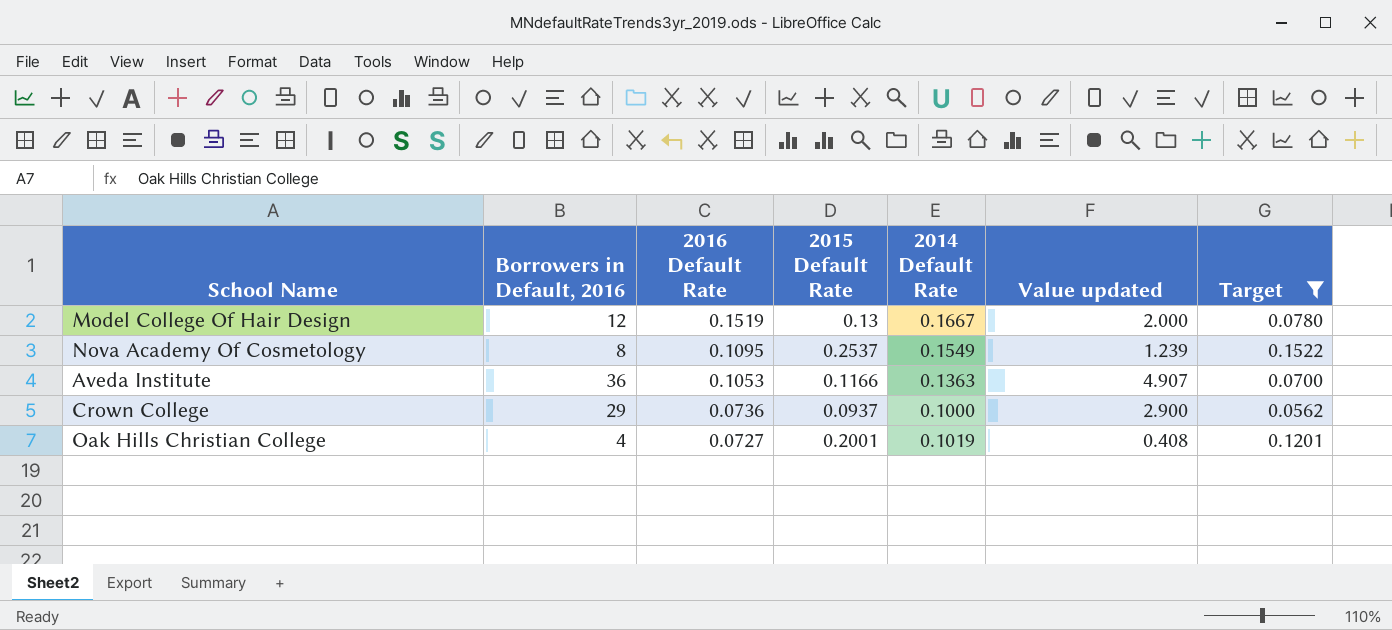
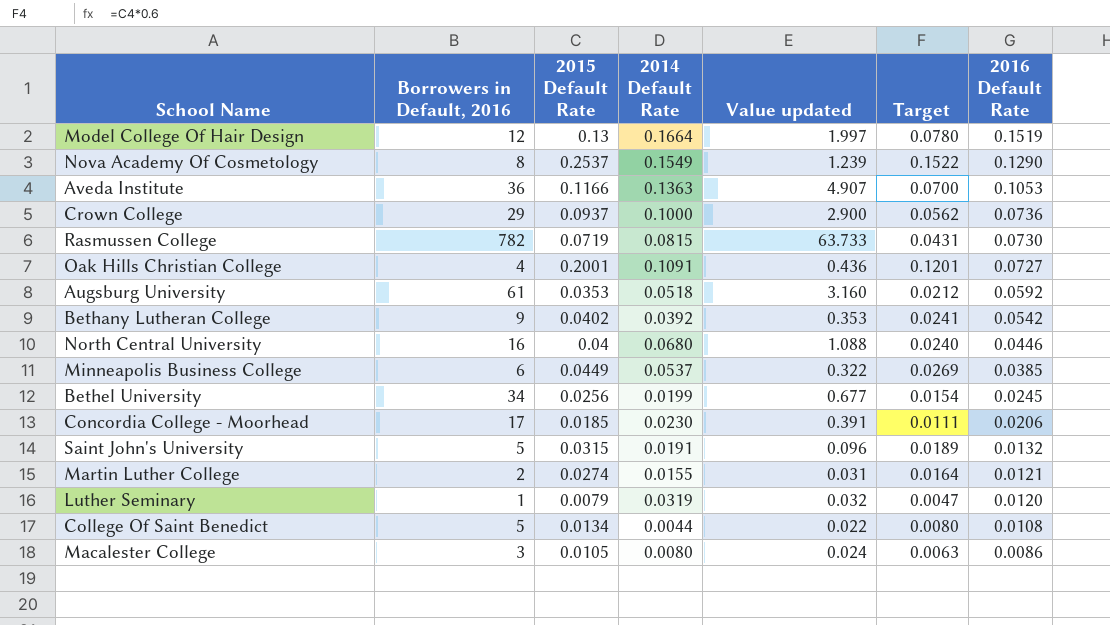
filter: Target >= 0.0562 -> none
column 2016 Default Rate | position: 3 -> 7
Model College Of Hair Design | 2014 Default Rate: 0.1667 -> 0.1664
Model College Of Hair Design | Value updated: 2.000 -> 1.997
Nova Academy Of Cosmetology | 2016 Default Rate: 0.1095 -> 0.1290
Oak Hills Christian College | 2014 Default Rate: 0.1019 -> 0.1091
Oak Hills Christian College | Value updated: 0.408 -> 0.436

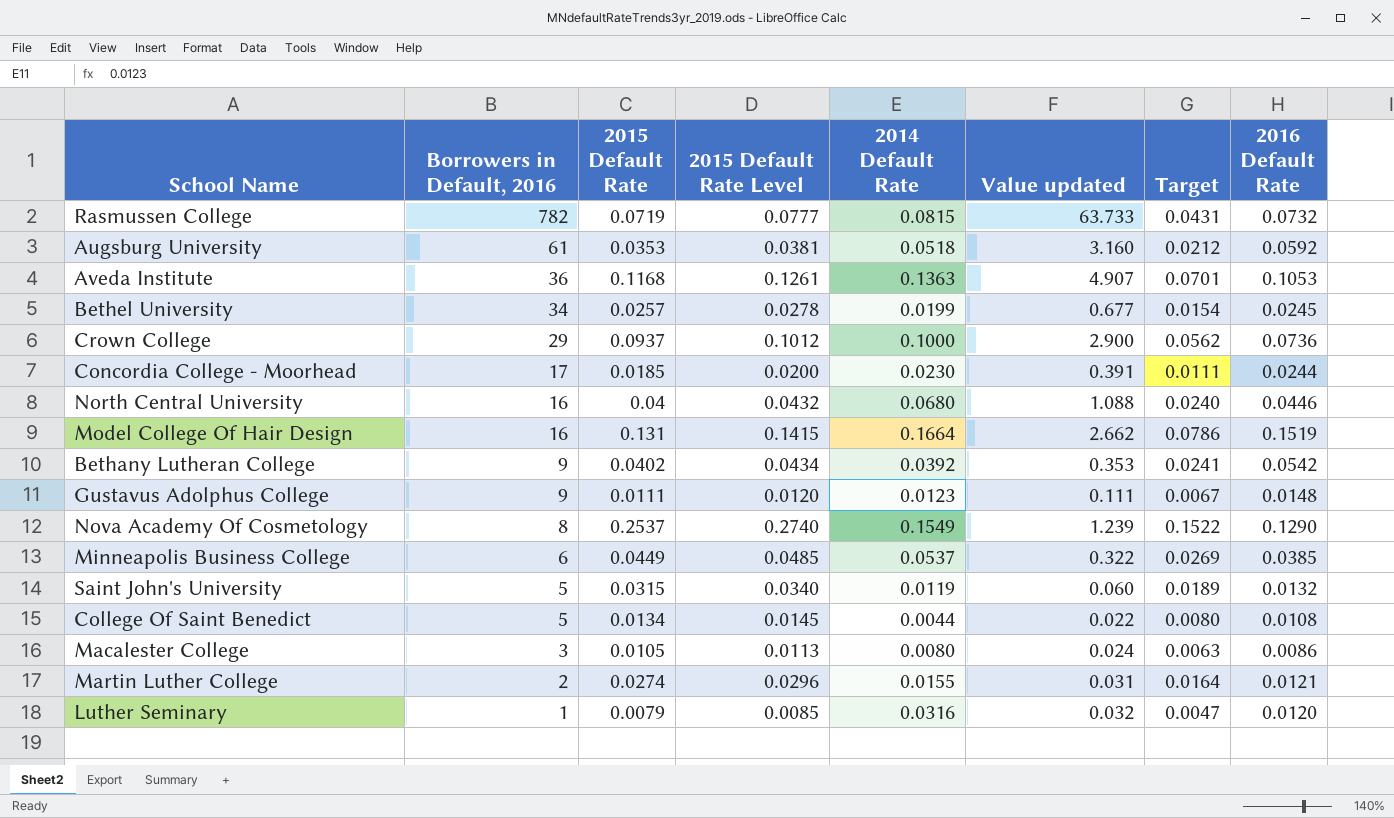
row order: 2016 Default Rate descending -> Borrowers in Default, 2016 descending
column 2015 Default Rate Level | formula: none -> [2015 Default Rate] * 1.08
row Oak Hills Christian College: 4 | 0.2001 | 0.1091 | 0.436 | 0.1201 | 0.0727 -> none
Rasmussen College | 2016 Default Rate: 0.0730 -> 0.0732
Aveda Institute | 2015 Default Rate: 0.1166 -> 0.1168
Aveda Institute | Target: 0.0700 -> 0.0701
Bethel University | 2015 Default Rate: 0.0256 -> 0.0257
Concordia College - Moorhead | 2016 Default Rate: 0.0206 -> 0.0244
Model College Of Hair Design | Borrowers in Default, 2016: 12 -> 16
Model College Of Hair Design | 2015 Default Rate: 0.13 -> 0.131
Model College Of Hair Design | Value updated: 1.997 -> 2.662
Model College Of Hair Design | Target: 0.0780 -> 0.0786
row Gustavus Adolphus College: none -> 9 | 0.0111 | 0.0120 | 0.0123 | 0.111 | 0.0067 | 0.0148
Saint John's University | 2014 Default Rate: 0.0191 -> 0.0119
Saint John's University | Value updated: 0.096 -> 0.060
Luther Seminary | 2014 Default Rate: 0.0319 -> 0.0316

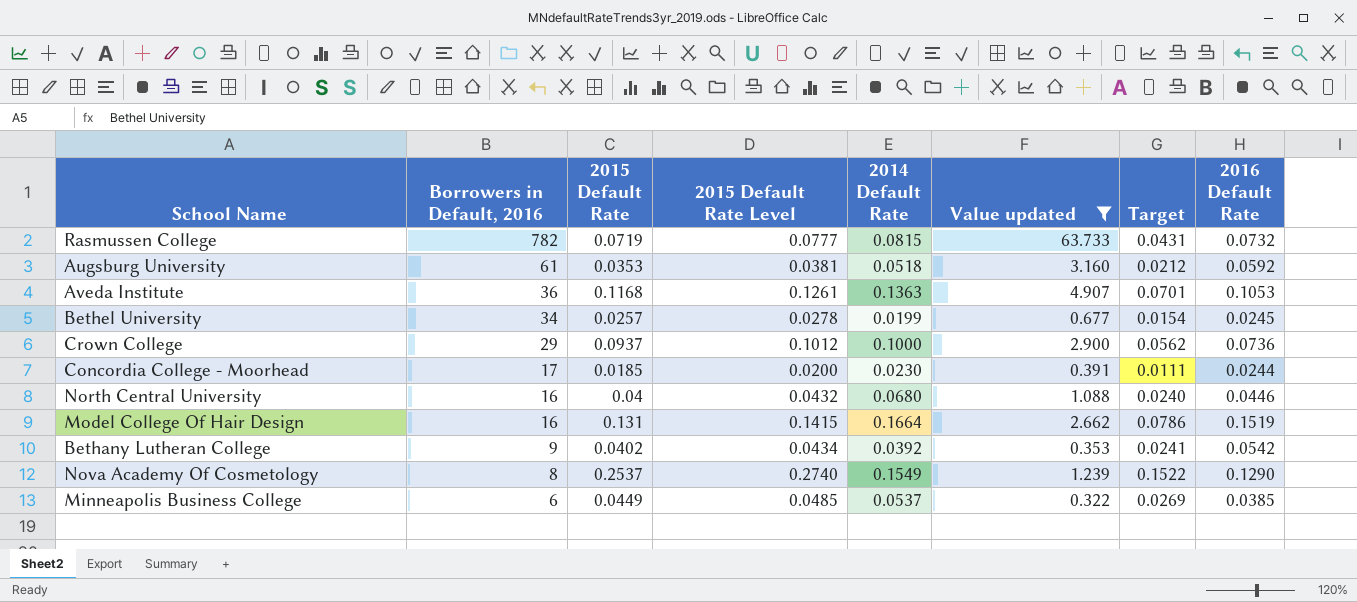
filter: none -> Value updated >= 0.322

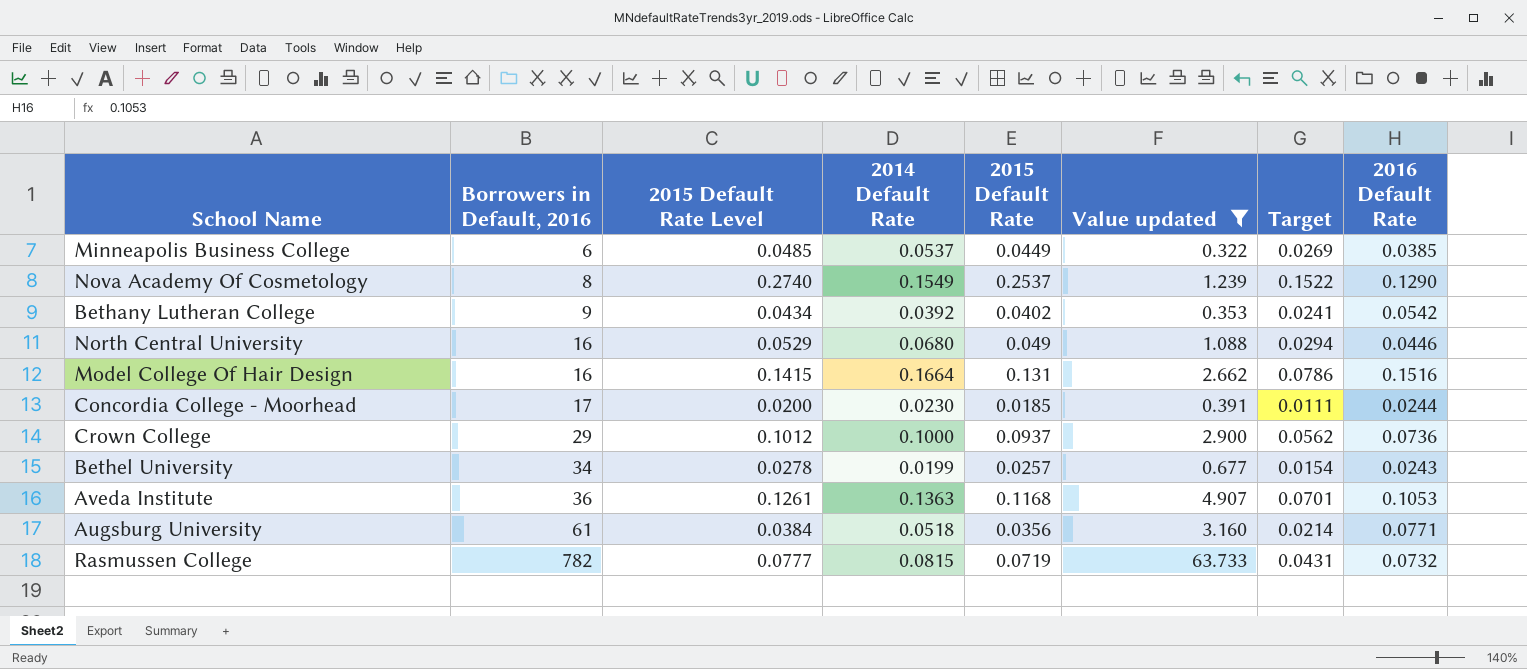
row order: Borrowers in Default, 2016 descending -> Borrowers in Default, 2016 ascending
column 2015 Default Rate | position: 3 -> 5
North Central University | 2015 Default Rate Level: 0.0432 -> 0.0529
North Central University | 2015 Default Rate: 0.04 -> 0.049
North Central University | Target: 0.0240 -> 0.0294
Model College Of Hair Design | 2016 Default Rate: 0.1519 -> 0.1516
Bethel University | 2016 Default Rate: 0.0245 -> 0.0243
Augsburg University | 2015 Default Rate Level: 0.0381 -> 0.0384
Augsburg University | 2015 Default Rate: 0.0353 -> 0.0356
Augsburg University | Target: 0.0212 -> 0.0214
Augsburg University | 2016 Default Rate: 0.0592 -> 0.0771

